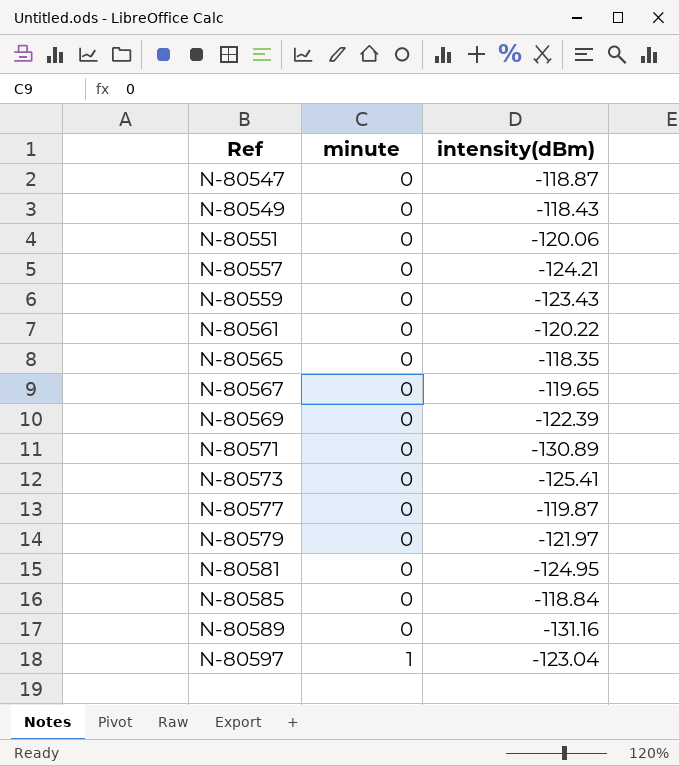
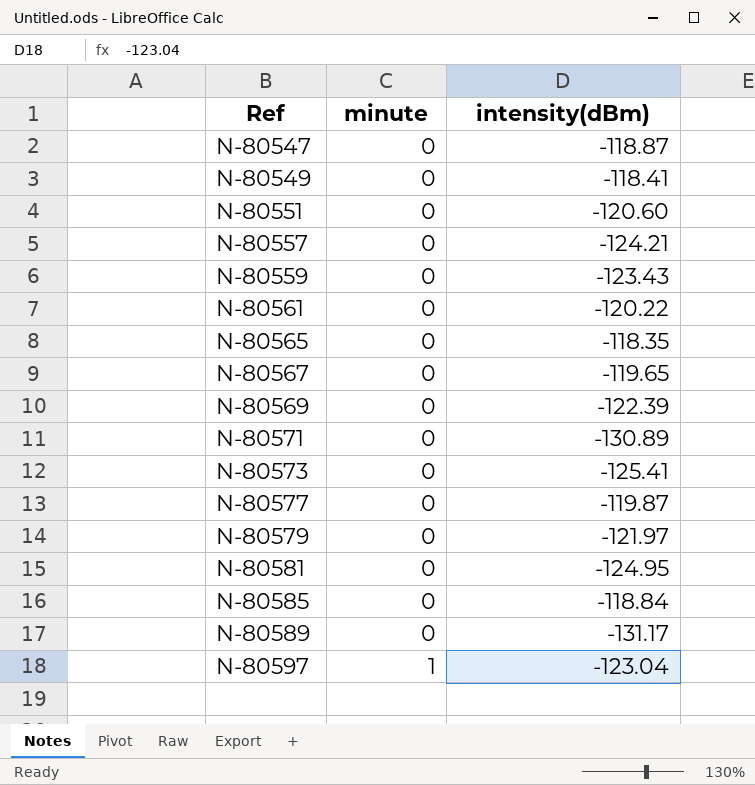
N-80549 | intensity(dBm): -118.43 -> -118.41
N-80551 | intensity(dBm): -120.06 -> -120.60
N-80589 | intensity(dBm): -131.16 -> -131.17

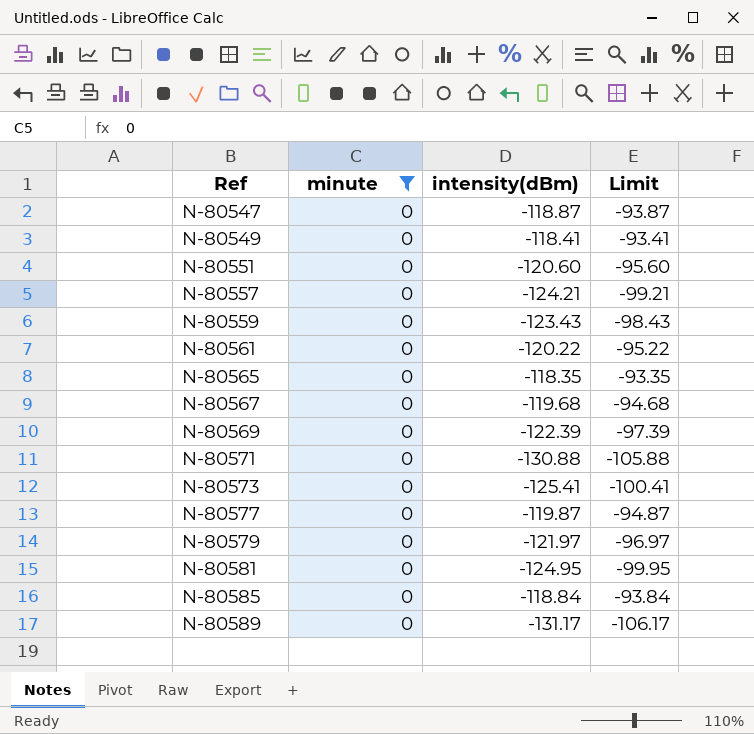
filter: none -> minute = 0
column Limit | formula: none -> [intensity(dBm)] + 25
N-80567 | intensity(dBm): -119.65 -> -119.68
N-80571 | intensity(dBm): -130.89 -> -130.88

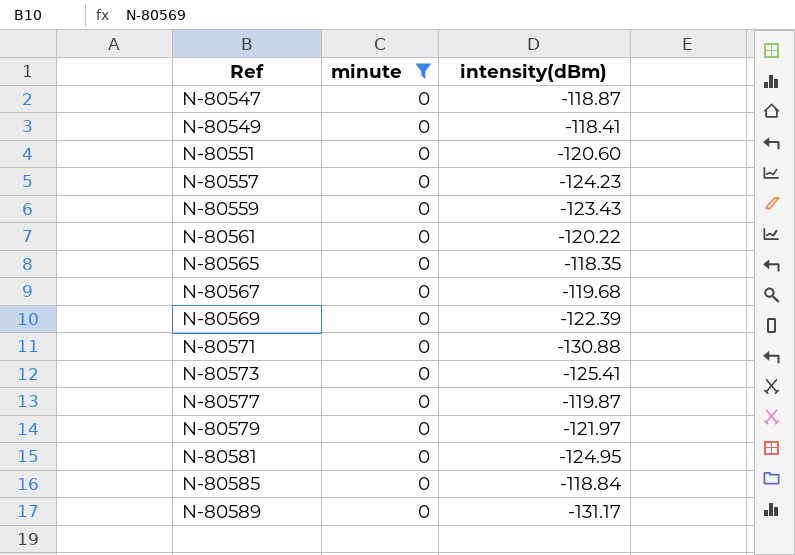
column Limit | formula: [intensity(dBm)] + 25 -> none
N-80557 | intensity(dBm): -124.21 -> -124.23

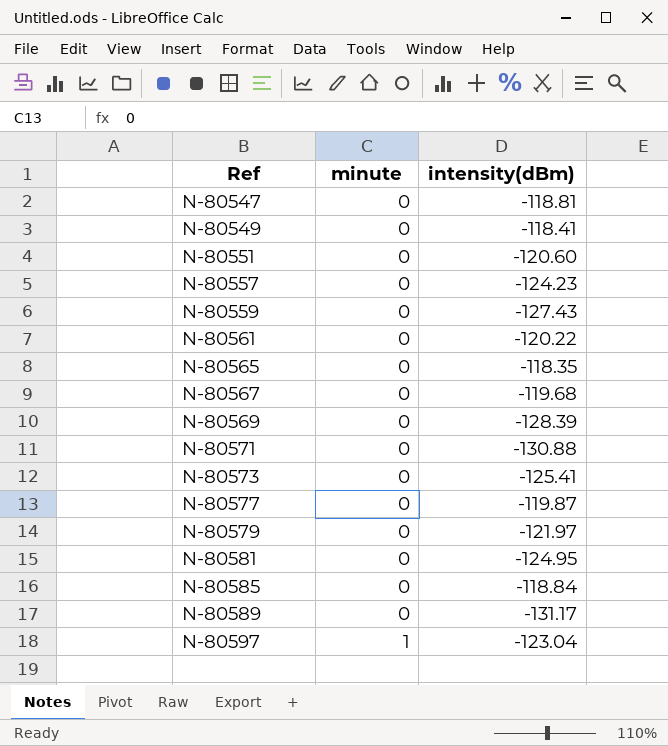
filter: minute = 0 -> none
N-80547 | intensity(dBm): -118.87 -> -118.81
N-80559 | intensity(dBm): -123.43 -> -127.43
N-80569 | intensity(dBm): -122.39 -> -128.39

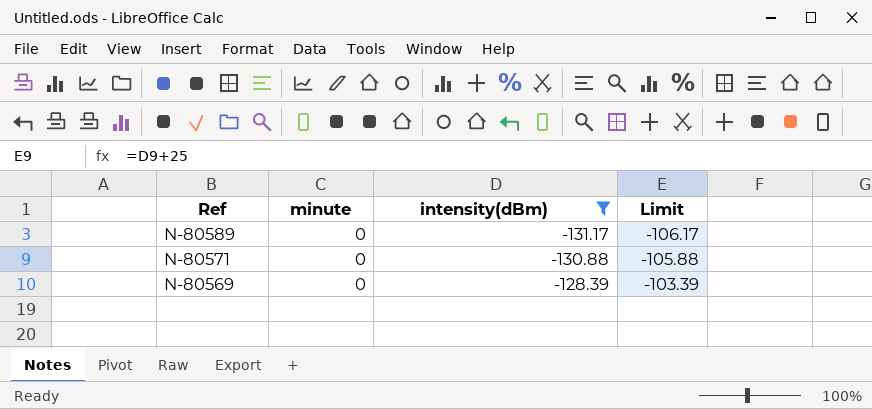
filter: none -> intensity(dBm) <= -128.39
row order: Ref ascending -> Ref descending
column Limit | formula: none -> [intensity(dBm)] + 25

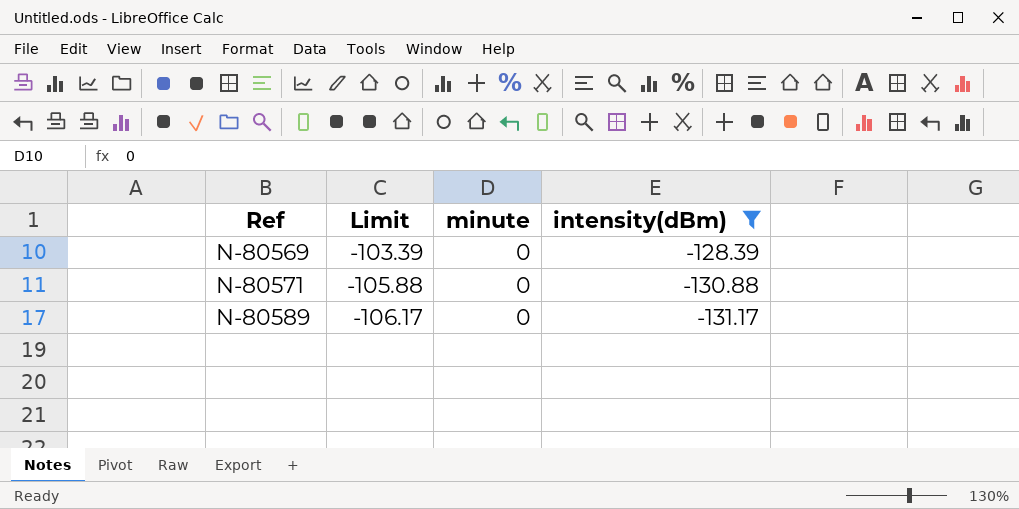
row order: Ref descending -> Ref ascending
column Limit | position: 4 -> 2

